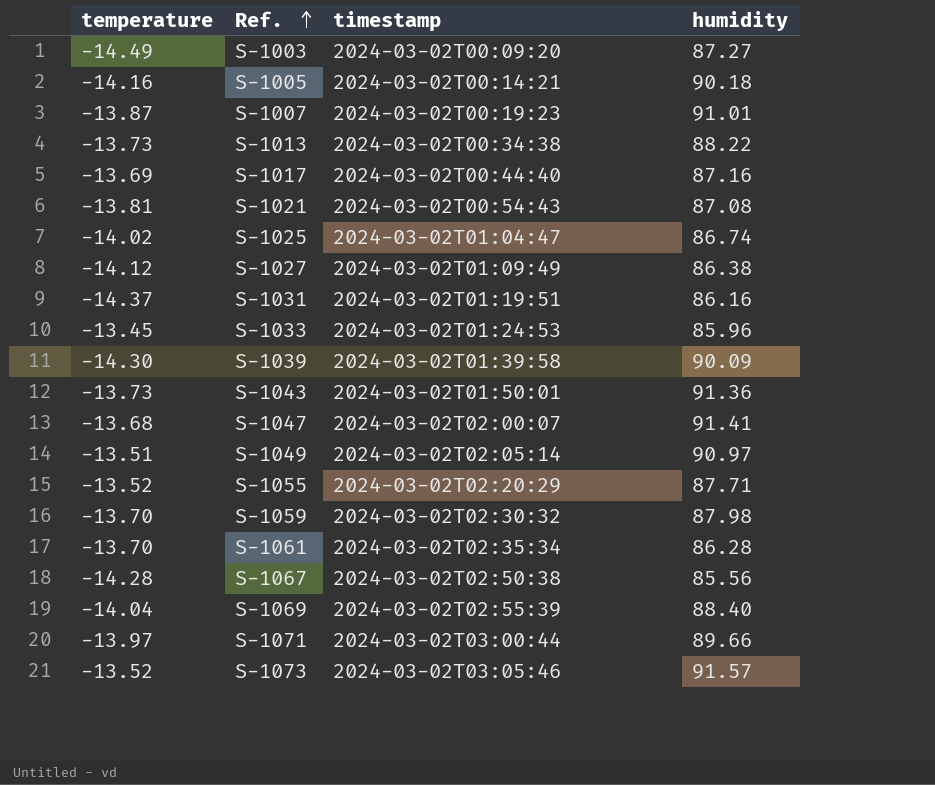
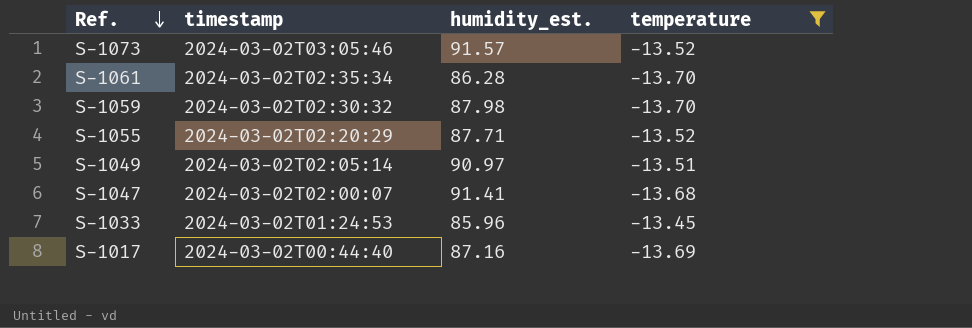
filter: none -> temperature >= -13.70
row order: Ref. ascending -> Ref. descending
column name: humidity -> humidity_est.
column temperature | position: 1 -> 4

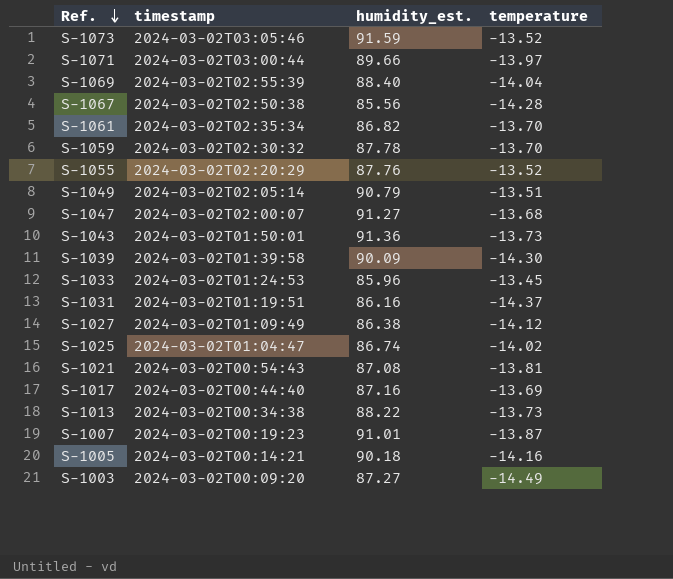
filter: temperature >= -13.70 -> none
S-1073 | humidity_est.: 91.57 -> 91.59
S-1061 | humidity_est.: 86.28 -> 86.82
S-1059 | humidity_est.: 87.98 -> 87.78
S-1055 | humidity_est.: 87.71 -> 87.76
S-1049 | humidity_est.: 90.97 -> 90.79
S-1047 | humidity_est.: 91.41 -> 91.27

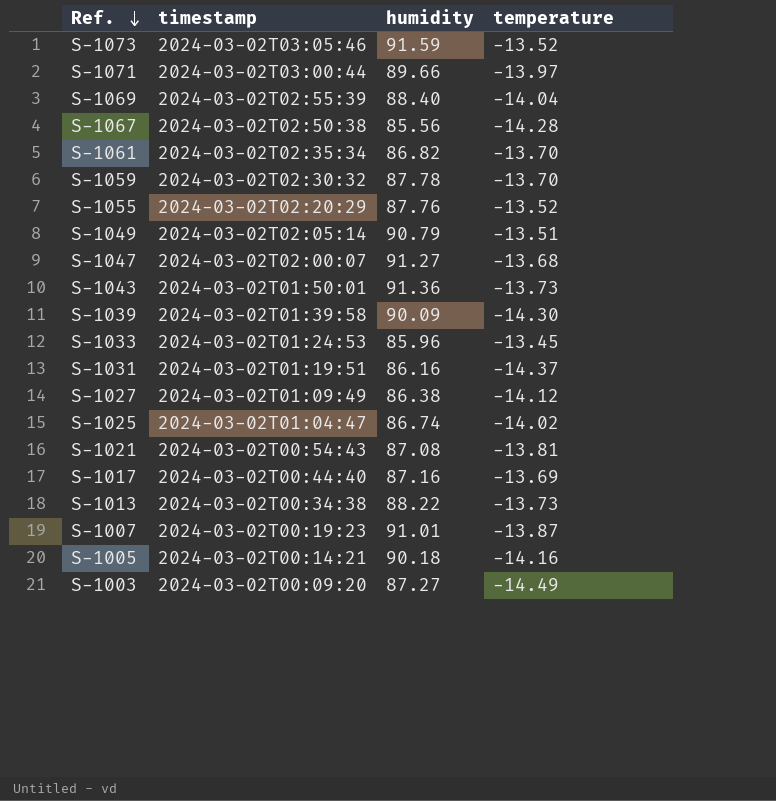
column name: humidity_est. -> humidity

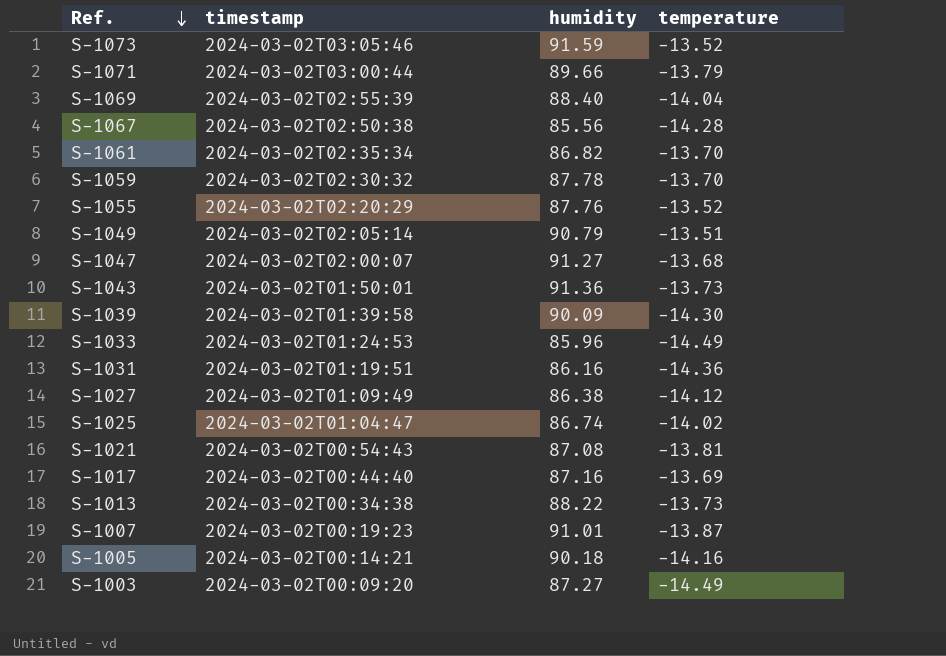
S-1071 | temperature: -13.97 -> -13.79
S-1033 | temperature: -13.45 -> -14.49
S-1031 | temperature: -14.37 -> -14.36

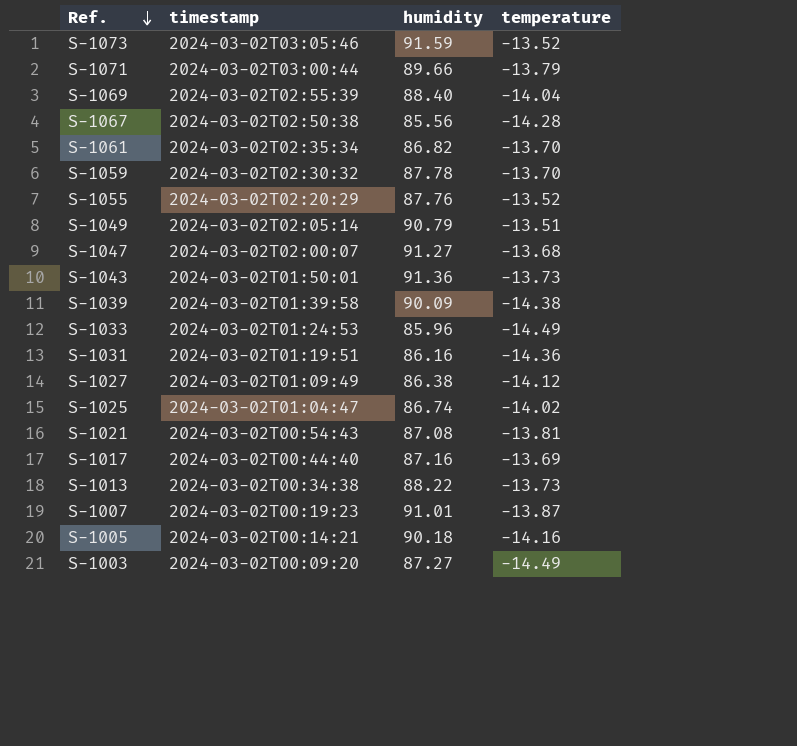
S-1039 | temperature: -14.30 -> -14.38

